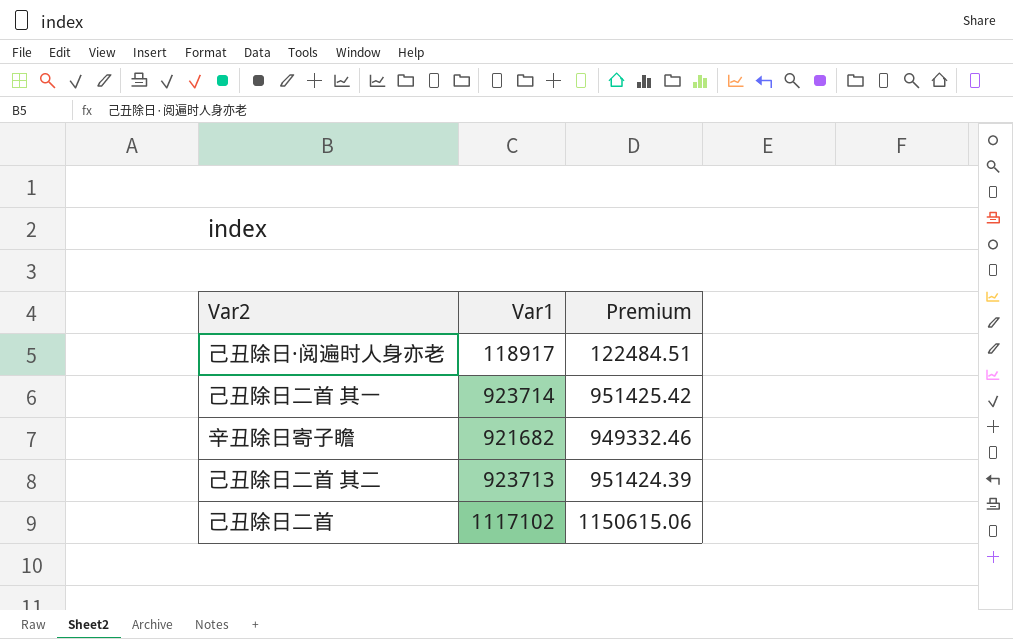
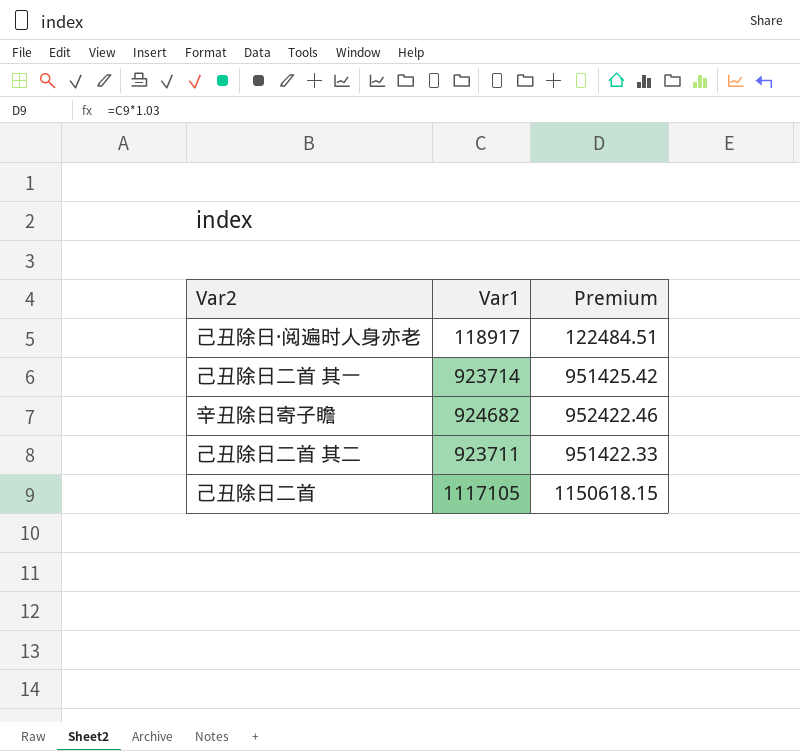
辛丑除日寄子瞻 | Var1: 921682 -> 924682
辛丑除日寄子瞻 | Premium: 949332.46 -> 952422.46
己丑除日二首 其二 | Var1: 923713 -> 923711
己丑除日二首 其二 | Premium: 951424.39 -> 951422.33
己丑除日二首 | Var1: 1117102 -> 1117105
己丑除日二首 | Premium: 1150615.06 -> 1150618.15

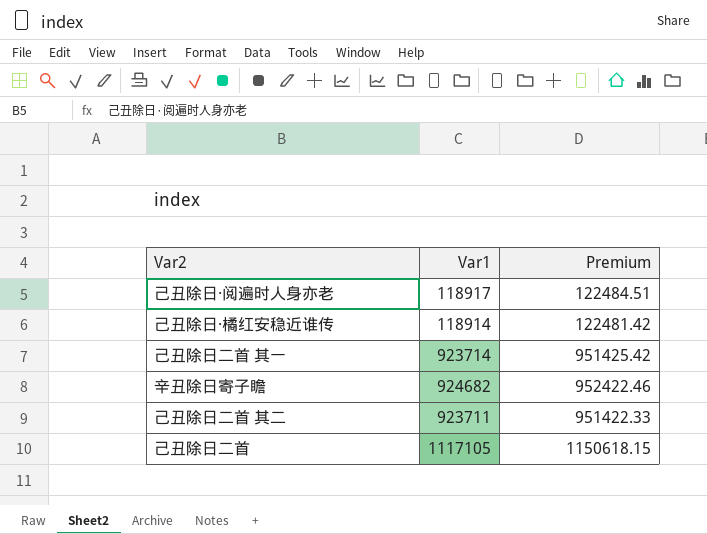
row 己丑除日·橘红安稳近谁传: none -> 118914 | 122481.42

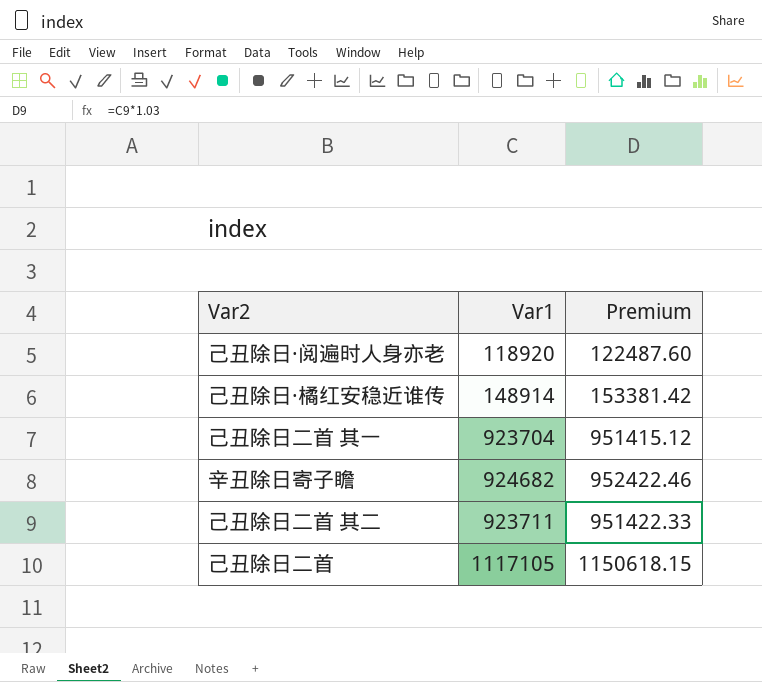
己丑除日·阅遍时人身亦老 | Var1: 118917 -> 118920
己丑除日·阅遍时人身亦老 | Premium: 122484.51 -> 122487.60
己丑除日·橘红安稳近谁传 | Var1: 118914 -> 148914
己丑除日·橘红安稳近谁传 | Premium: 122481.42 -> 153381.42
己丑除日二首 其一 | Var1: 923714 -> 923704
己丑除日二首 其一 | Premium: 951425.42 -> 951415.12

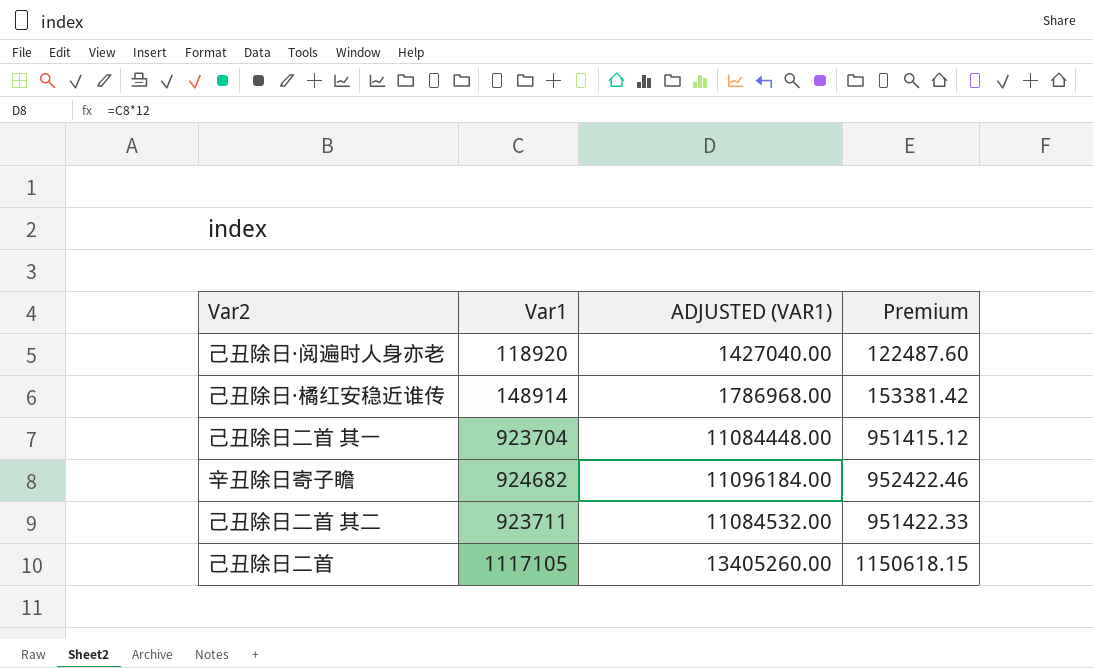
column ADJUSTED (VAR1) | formula: none -> [Var1] * 12

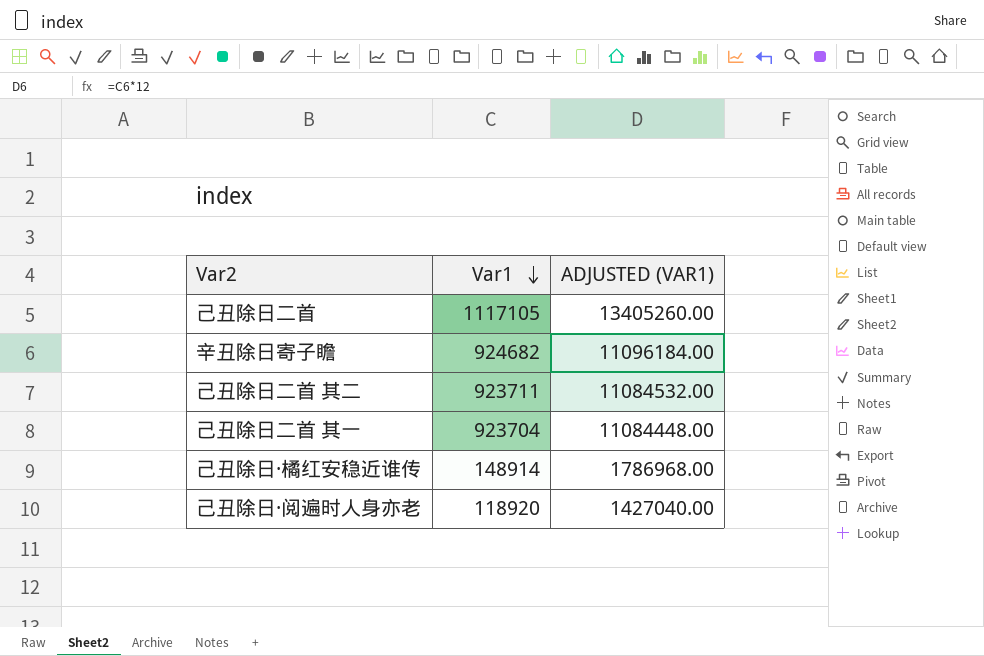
row order: none -> Var1 descending
column Premium | formula: [Var1] * 1.03 -> none

